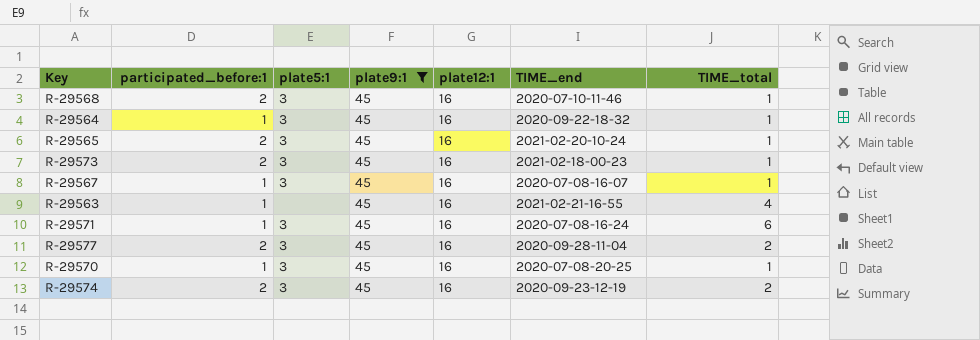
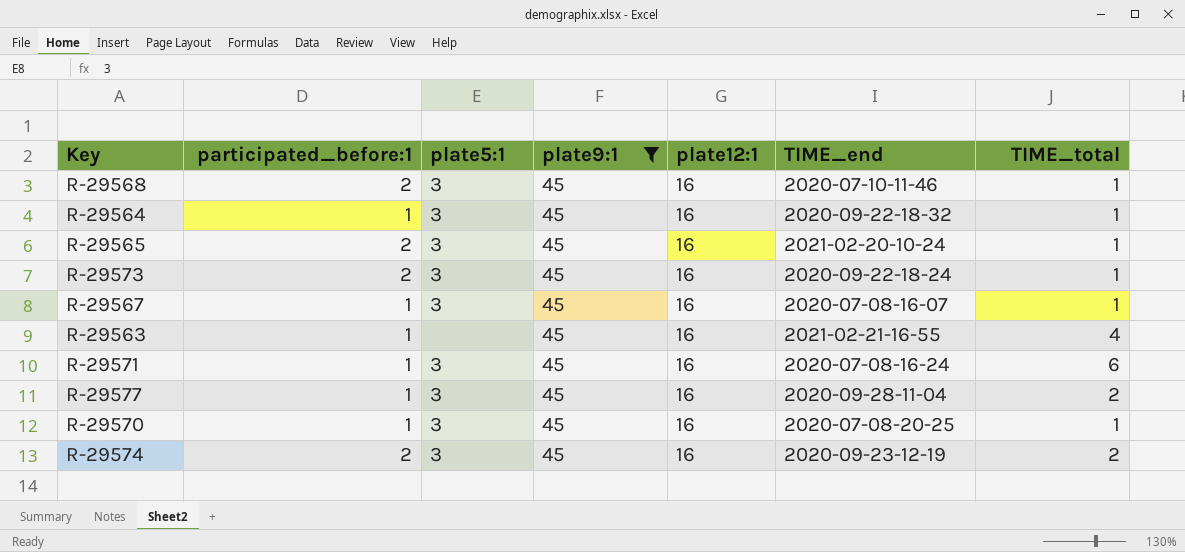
R-29573 | TIME_end: 2021-02-18-00-23 -> 2020-09-22-18-24
R-29577 | participated_before:1: 2 -> 1

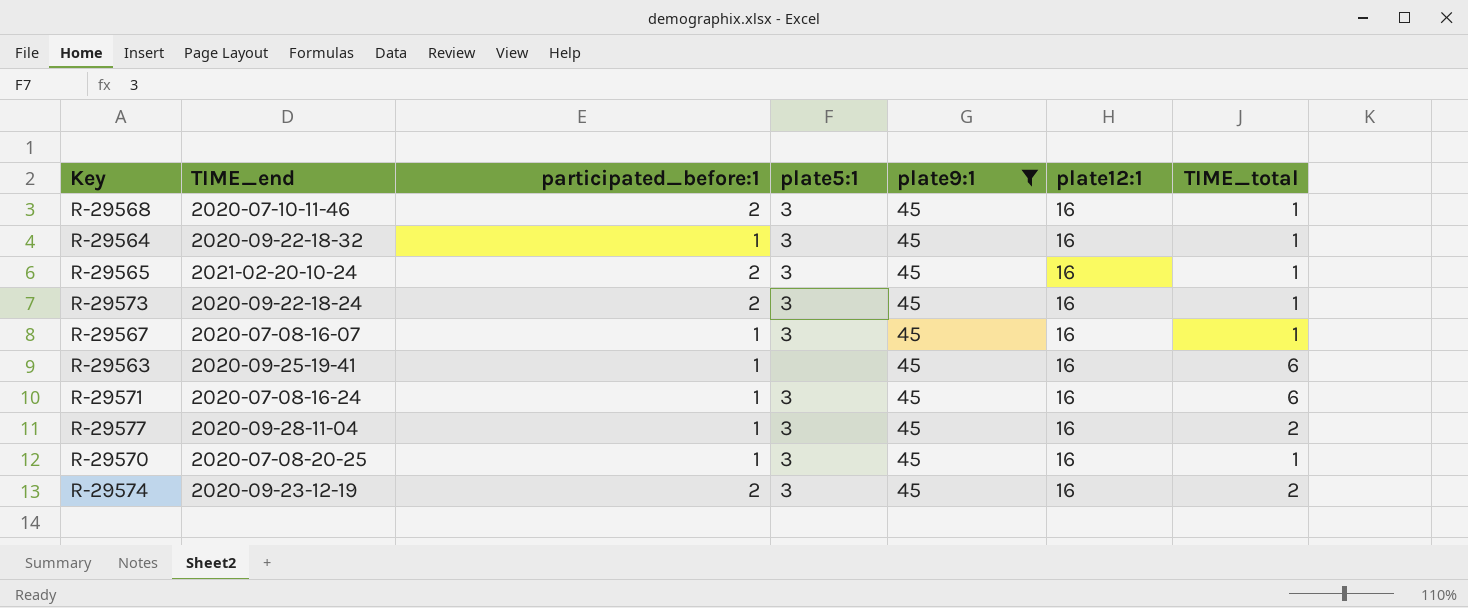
column TIME_end | position: 6 -> 2
R-29563 | TIME_end: 2021-02-21-16-55 -> 2020-09-25-19-41
R-29563 | TIME_total: 4 -> 6

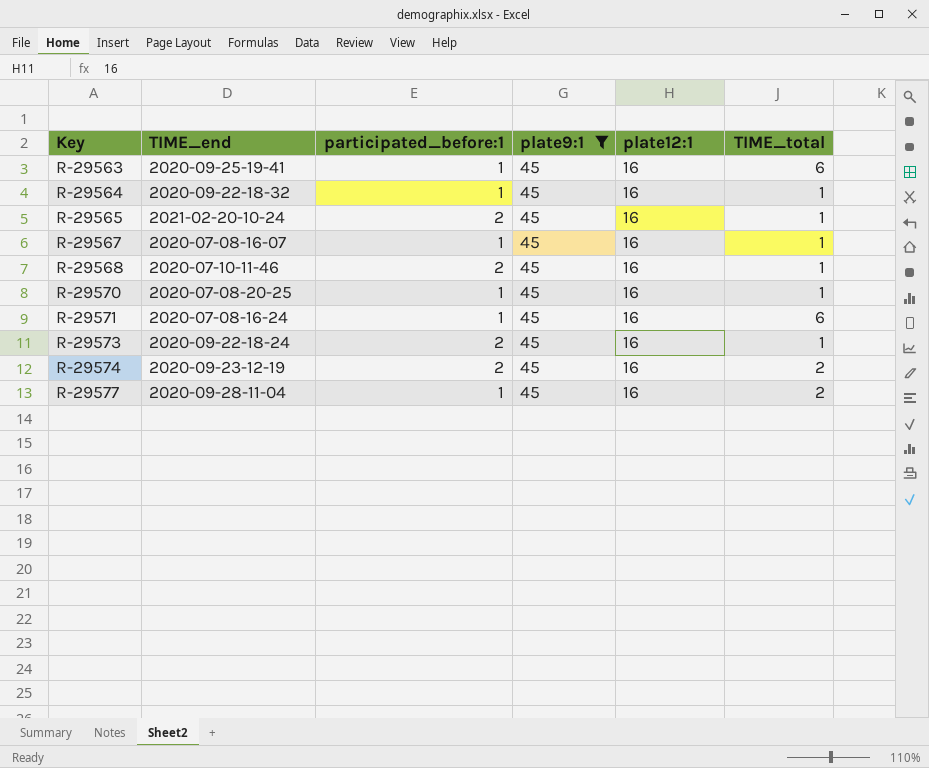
row order: none -> Key ascending
column plate5:1 | position: 4 -> none

